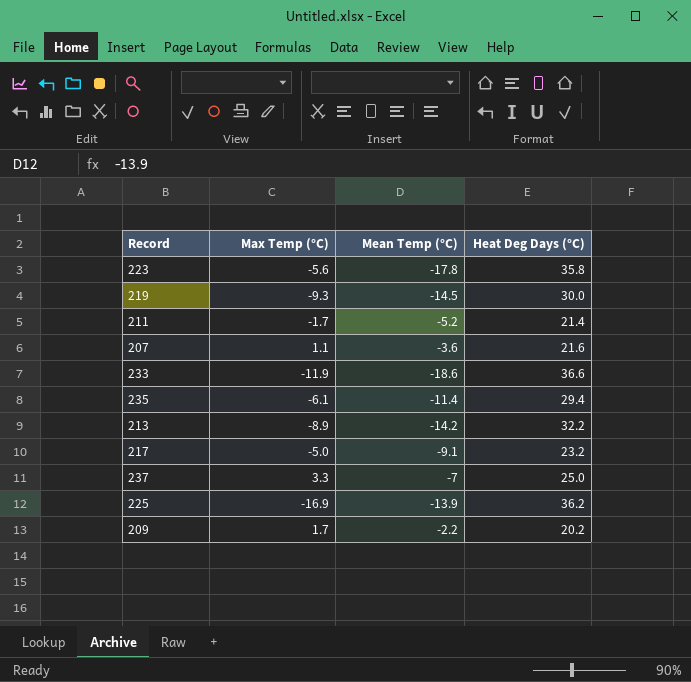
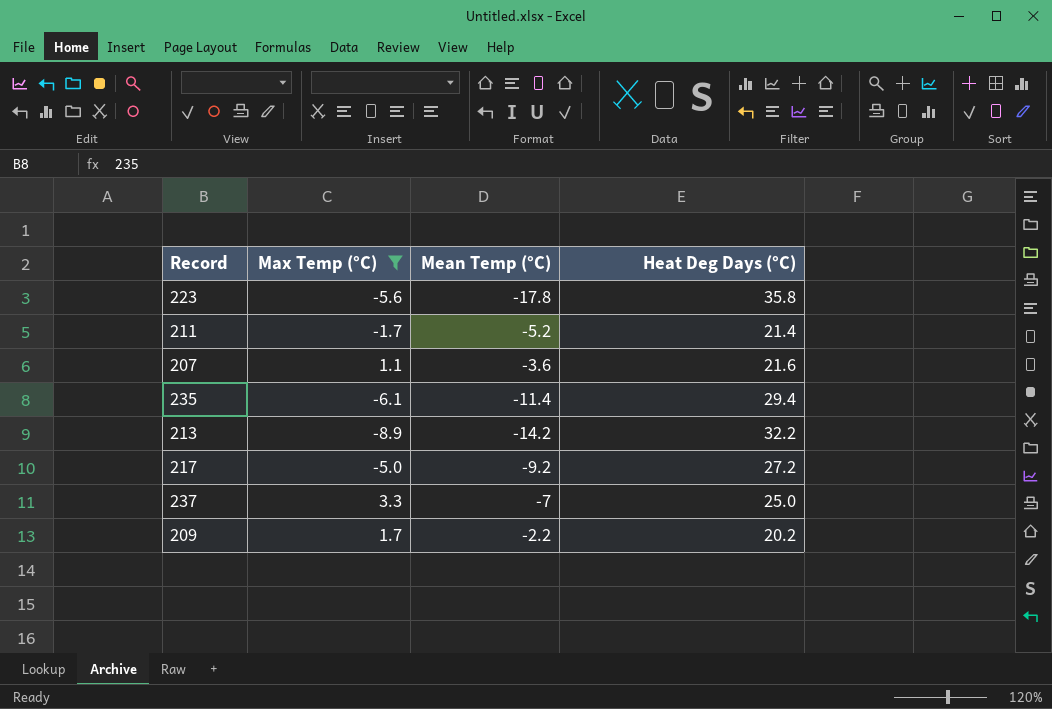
filter: none -> Max Temp (°C) >= -8.9
217 | Mean Temp (°C): -9.1 -> -9.2
217 | Heat Deg Days (°C): 23.2 -> 27.2

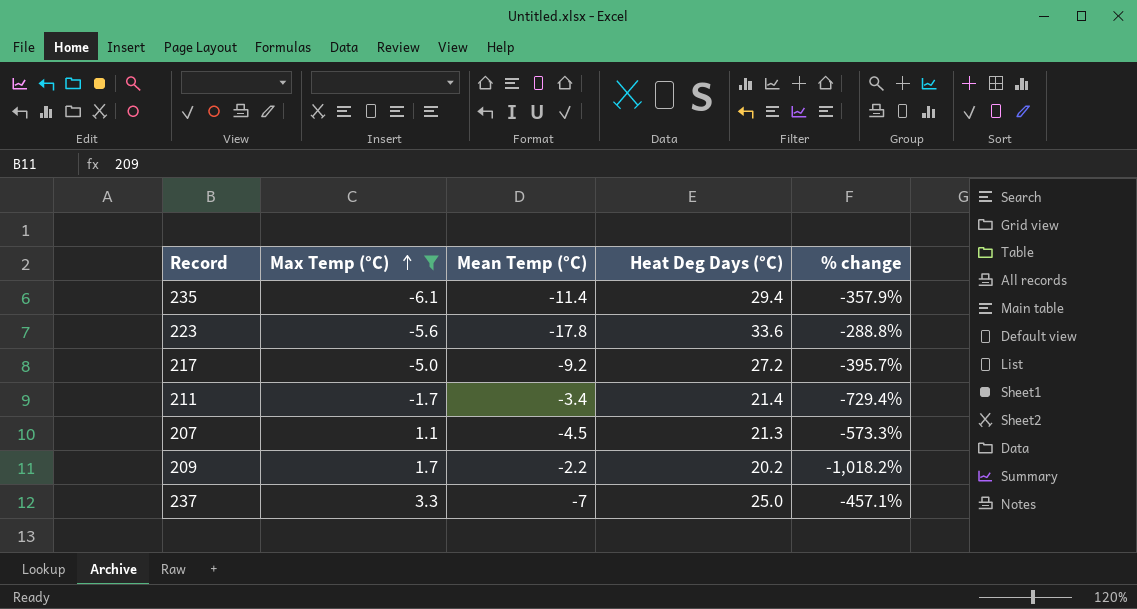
row order: none -> Max Temp (°C) ascending
column % change | formula: none -> ([Heat Deg Days (°C)] - [Mean Temp (°C)]) / [Mean Temp (°C)]
row 213: -8.9 | -14.2 | 32.2 -> none
223 | Heat Deg Days (°C): 35.8 -> 33.6
211 | Mean Temp (°C): -5.2 -> -3.4
207 | Mean Temp (°C): -3.6 -> -4.5
207 | Heat Deg Days (°C): 21.6 -> 21.3

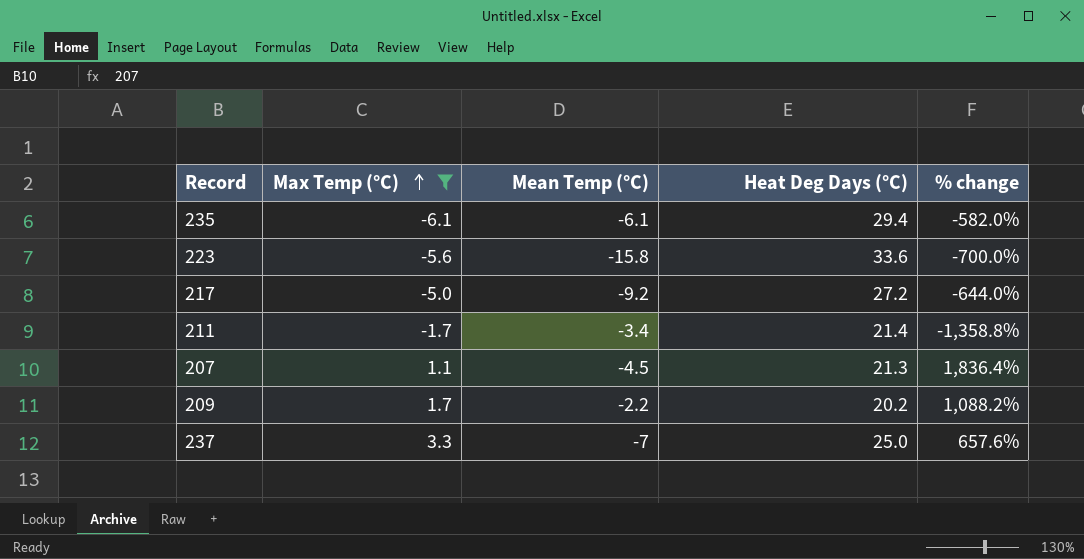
column % change | formula: ([Heat Deg Days (°C)] - [Mean Temp (°C)]) / [Mean Temp (°C)] -> ([Heat Deg Days (°C)] - [Max Temp (°C)]) / [Max Temp (°C)]
235 | Mean Temp (°C): -11.4 -> -6.1
223 | Mean Temp (°C): -17.8 -> -15.8

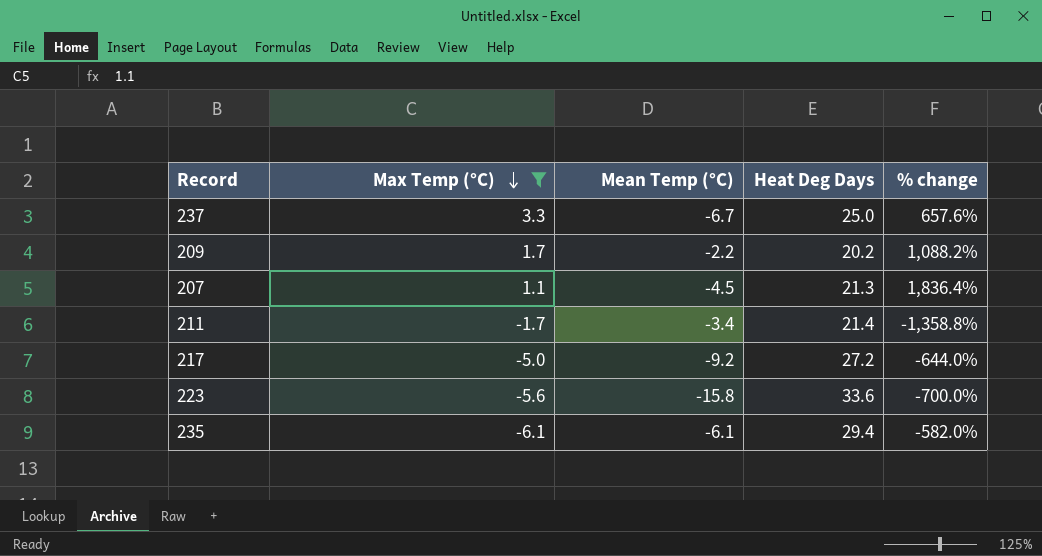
row order: Max Temp (°C) ascending -> Max Temp (°C) descending
column name: Heat Deg Days (°C) -> Heat Deg Days
237 | Mean Temp (°C): -7 -> -6.7

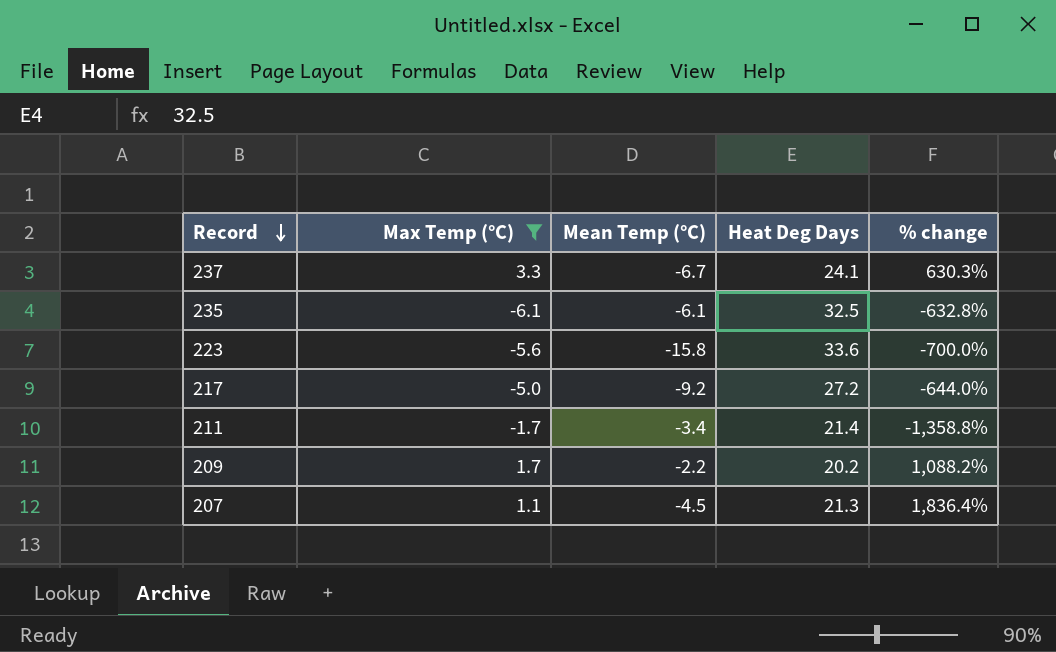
row order: Max Temp (°C) descending -> Record descending
237 | Heat Deg Days: 25.0 -> 24.1
237 | % change: 657.6% -> 630.3%
235 | Heat Deg Days: 29.4 -> 32.5
235 | % change: -582.0% -> -632.8%

